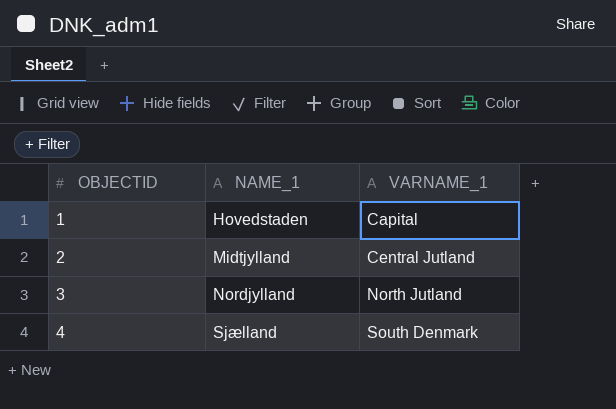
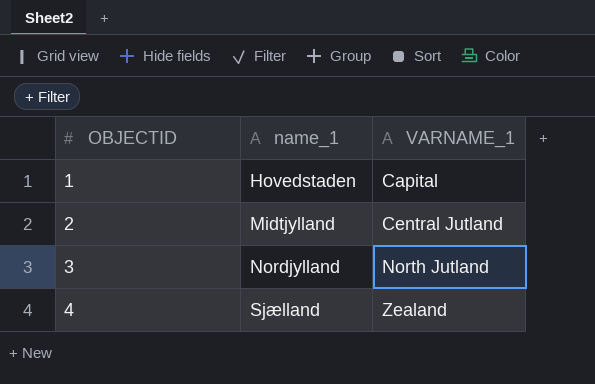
column name: NAME_1 -> name_1
4 | VARNAME_1: South Denmark -> Zealand

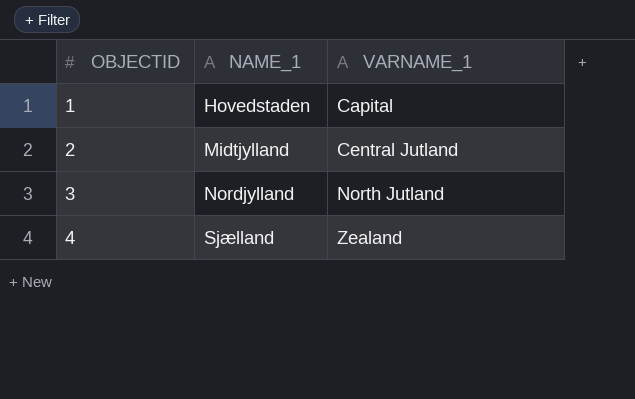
column name: name_1 -> NAME_1

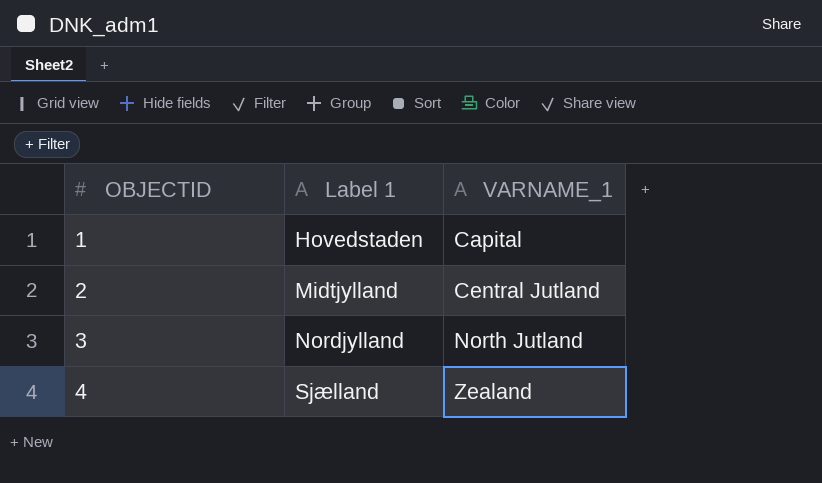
column name: NAME_1 -> Label 1

